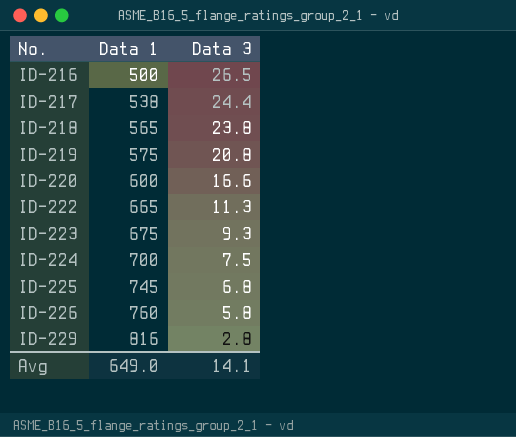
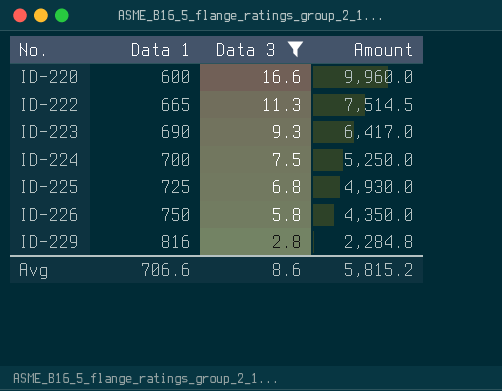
filter: none -> Data 3 <= 16.6
column Amount | formula: none -> [Data 1] * [Data 3]
ID-223 | Data 1: 675 -> 690
ID-225 | Data 1: 745 -> 725
ID-226 | Data 1: 760 -> 750
Avg | Data 1: 649.0 -> 706.6
Avg | Data 3: 14.1 -> 8.6

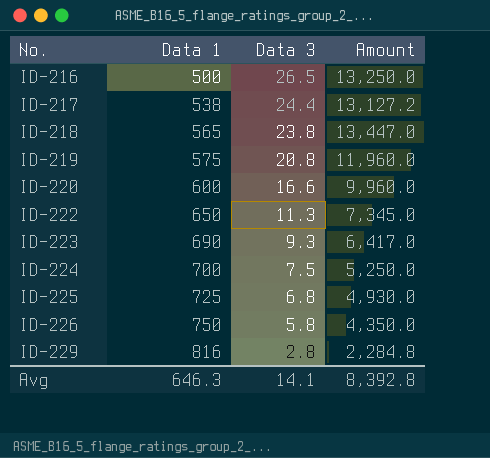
filter: Data 3 <= 16.6 -> none
ID-222 | Data 1: 665 -> 650
ID-222 | Amount: 7,514.5 -> 7,345.0
Avg | Data 1: 706.6 -> 646.3
Avg | Data 3: 8.6 -> 14.1
Avg | Amount: 5,815.2 -> 8,392.8

